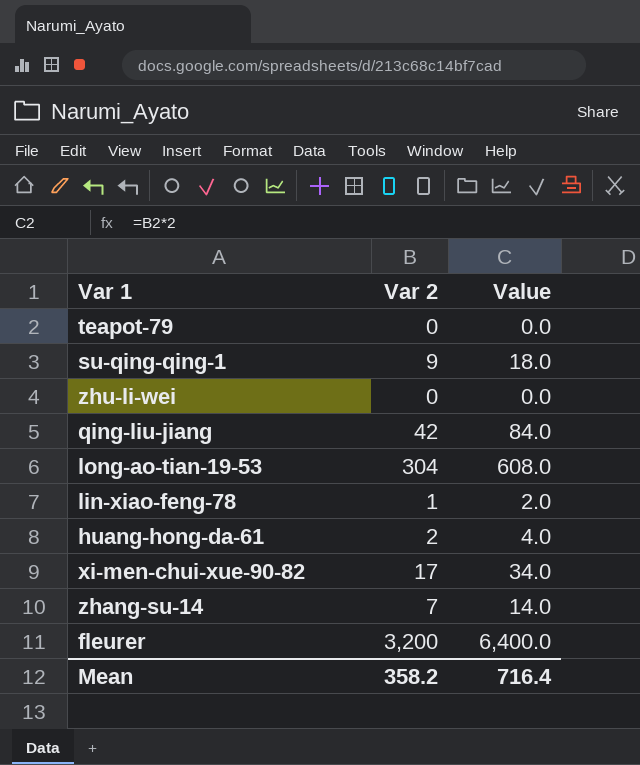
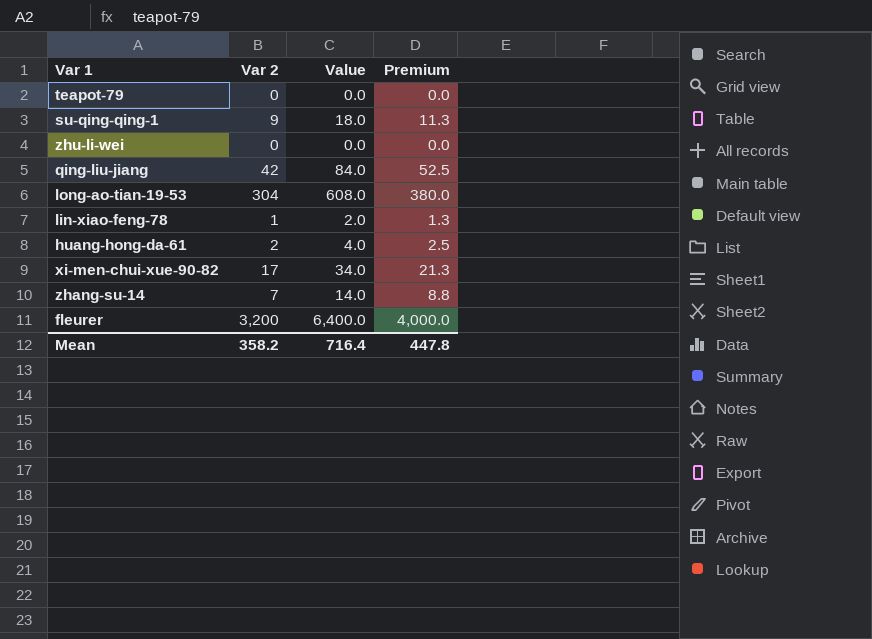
column Premium | formula: none -> [Var 2] * 1.25

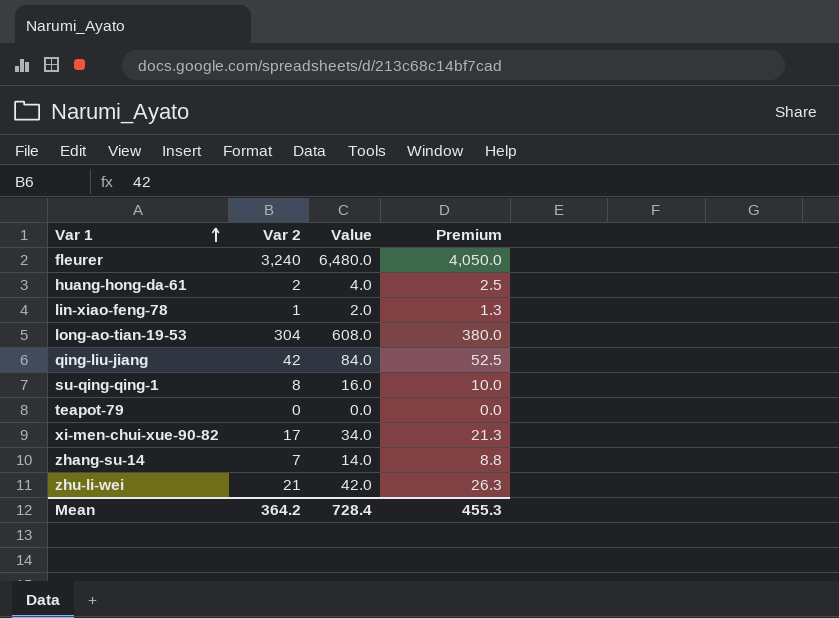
row order: none -> Var 1 ascending
fleurer | Var 2: 3,200 -> 3,240
fleurer | Value: 6,400.0 -> 6,480.0
fleurer | Premium: 4,000.0 -> 4,050.0
su-qing-qing-1 | Var 2: 9 -> 8
su-qing-qing-1 | Value: 18.0 -> 16.0
su-qing-qing-1 | Premium: 11.3 -> 10.0
zhu-li-wei | Var 2: 0 -> 21
zhu-li-wei | Value: 0.0 -> 42.0
zhu-li-wei | Premium: 0.0 -> 26.3
Mean | Var 2: 358.2 -> 364.2
Mean | Value: 716.4 -> 728.4
Mean | Premium: 447.8 -> 455.3

